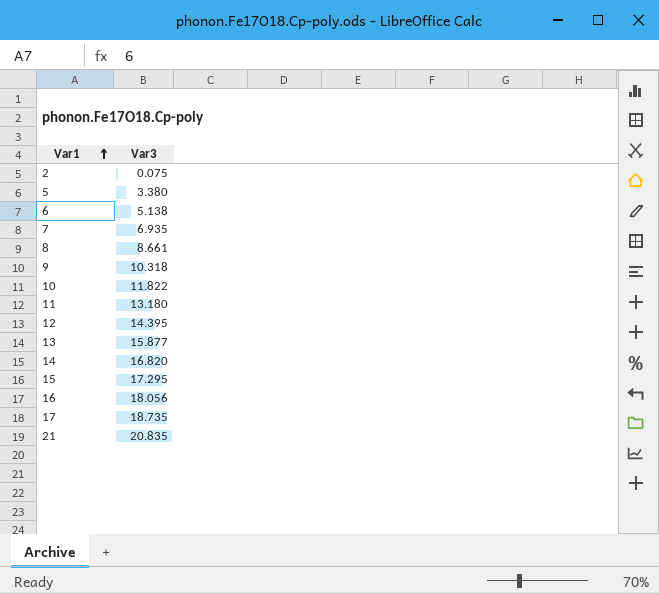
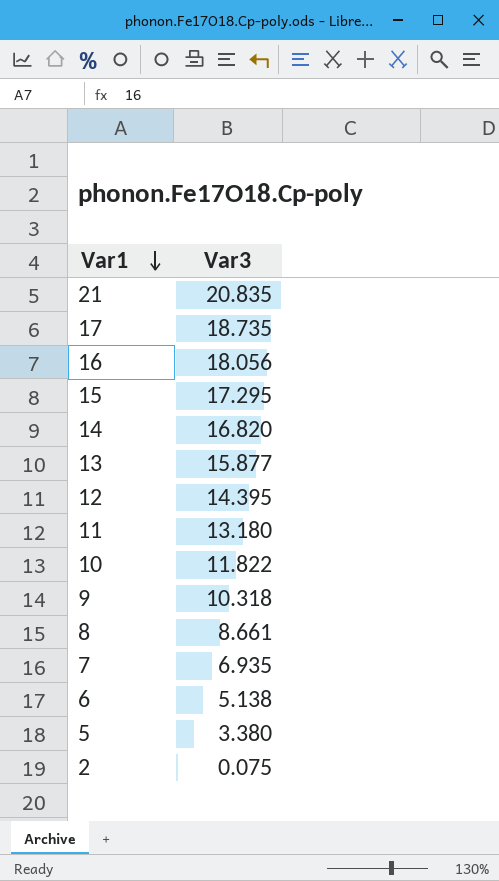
row order: Var1 ascending -> Var1 descending

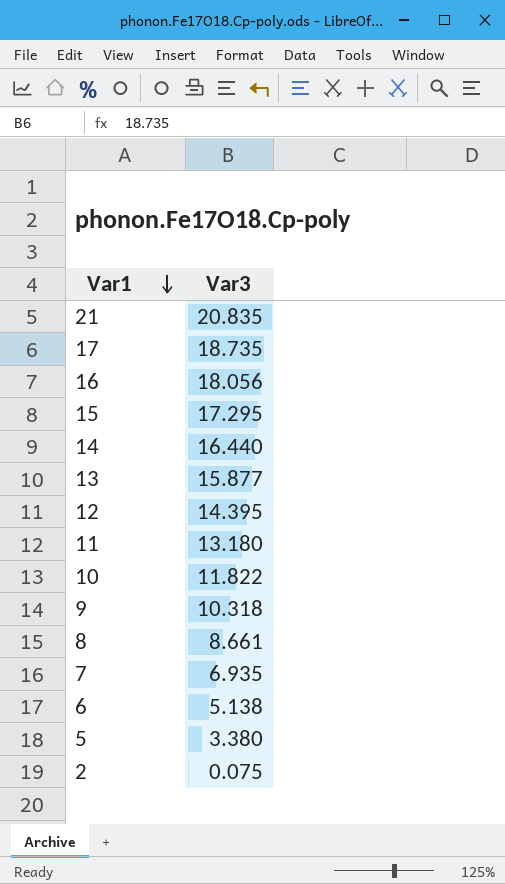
14 | Var3: 16.820 -> 16.440

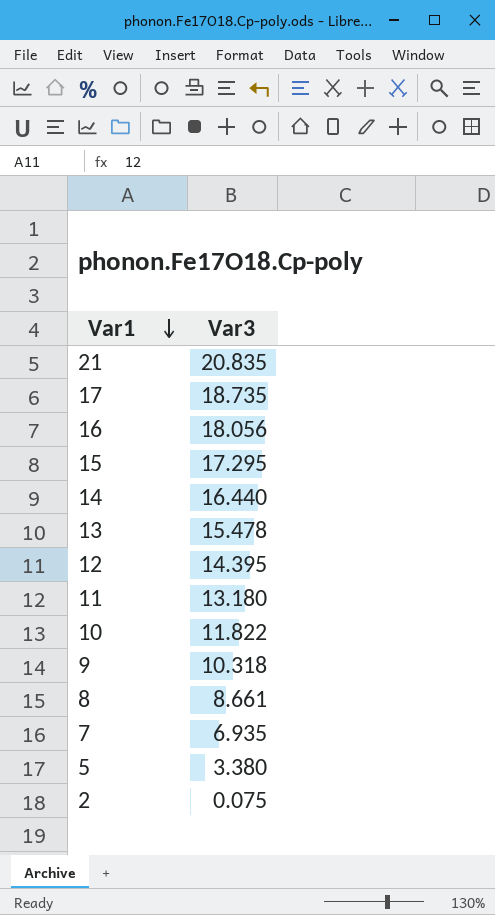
row 6: 5.138 -> none
13 | Var3: 15.877 -> 15.478

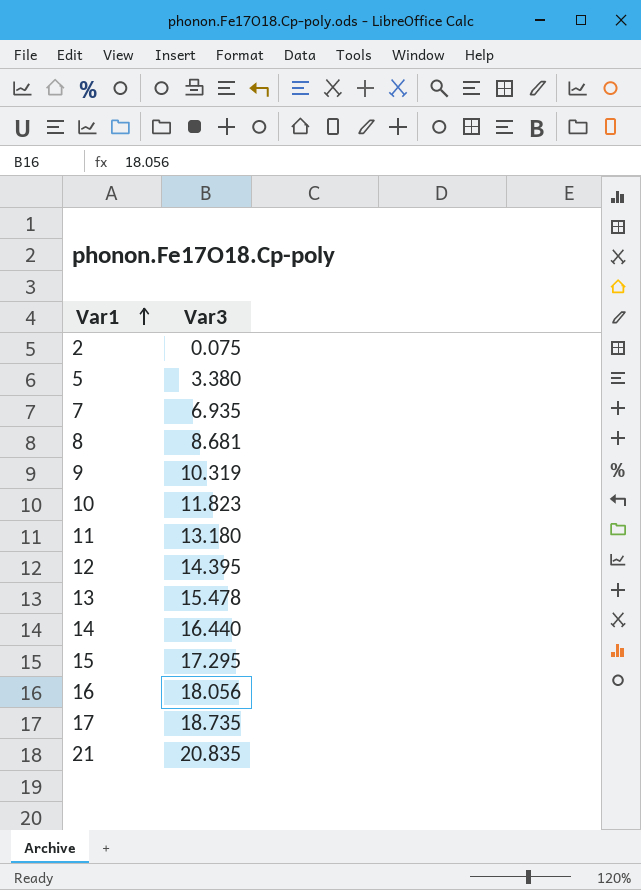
row order: Var1 descending -> Var1 ascending
8 | Var3: 8.661 -> 8.681
9 | Var3: 10.318 -> 10.319
10 | Var3: 11.822 -> 11.823

